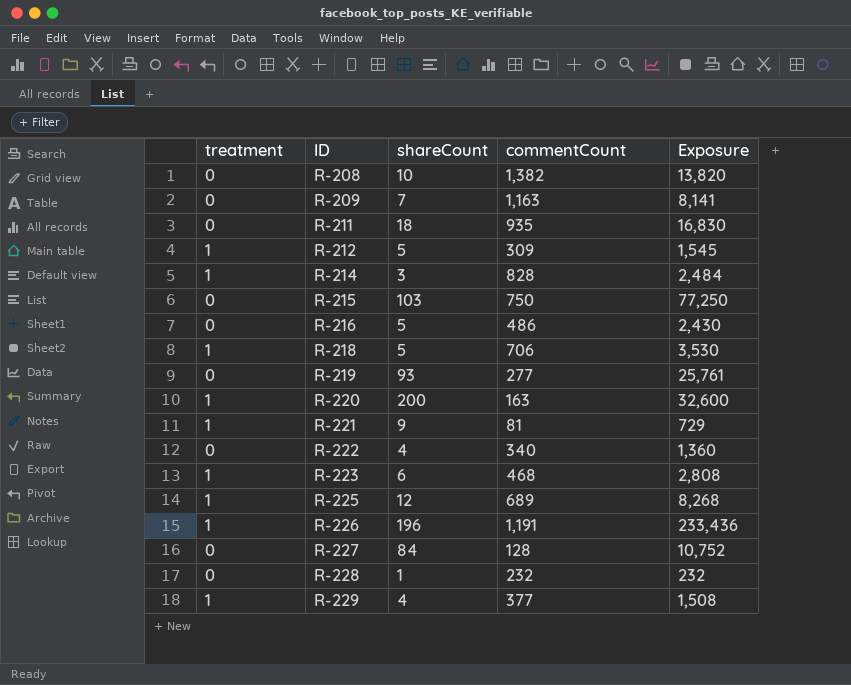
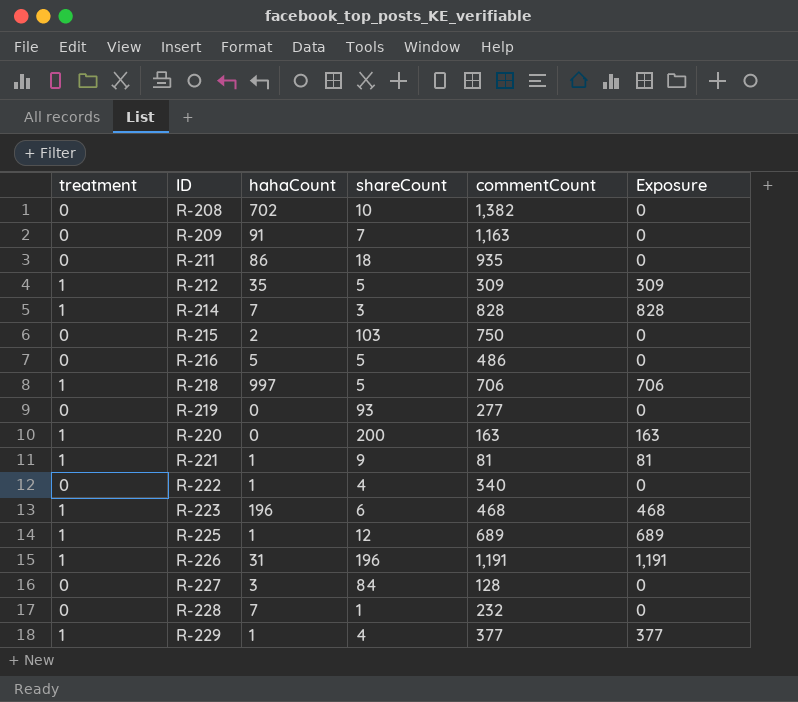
column hahaCount | position: none -> 3
column Exposure | formula: [shareCount] * [commentCount] -> [treatment] * [commentCount]

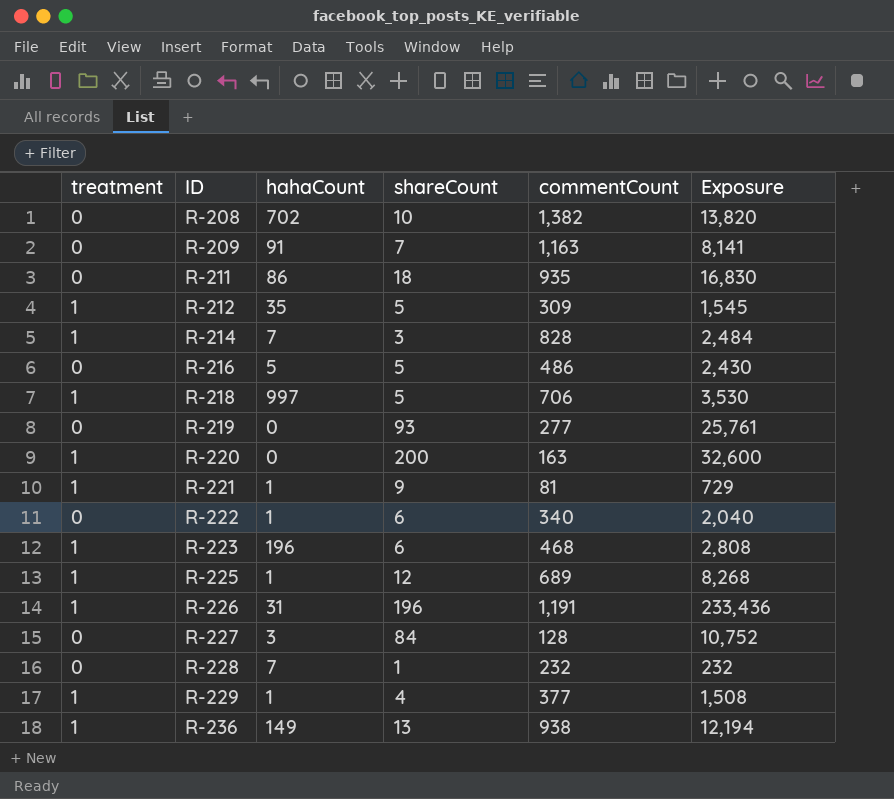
column Exposure | formula: [treatment] * [commentCount] -> [shareCount] * [commentCount]
row R-215: 0 | 2 | 103 | 750 | 0 -> none
R-222 | shareCount: 4 -> 6
row R-236: none -> 1 | 149 | 13 | 938 | 12,194

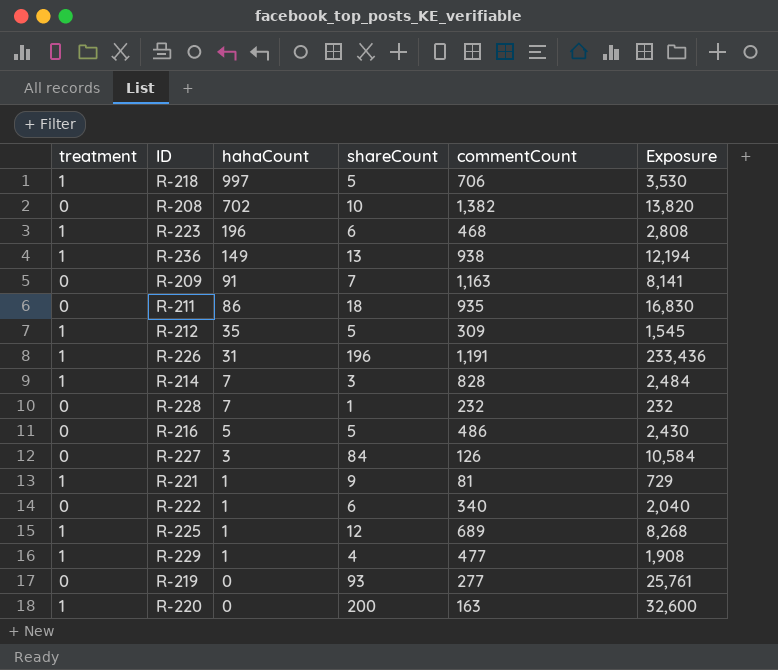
row order: ID ascending -> hahaCount descending
R-227 | commentCount: 128 -> 126
R-227 | Exposure: 10,752 -> 10,584
R-229 | commentCount: 377 -> 477
R-229 | Exposure: 1,508 -> 1,908

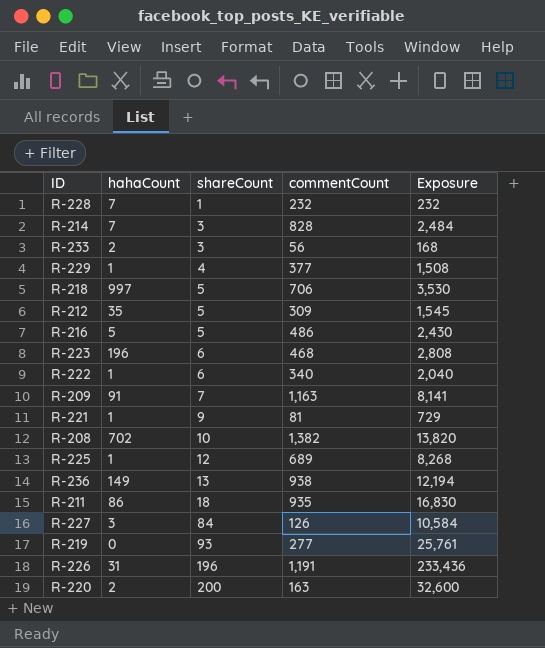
row order: hahaCount descending -> shareCount ascending
column treatment | position: 1 -> none
row R-233: none -> 2 | 3 | 56 | 168
R-229 | commentCount: 477 -> 377
R-229 | Exposure: 1,908 -> 1,508
R-220 | hahaCount: 0 -> 2

